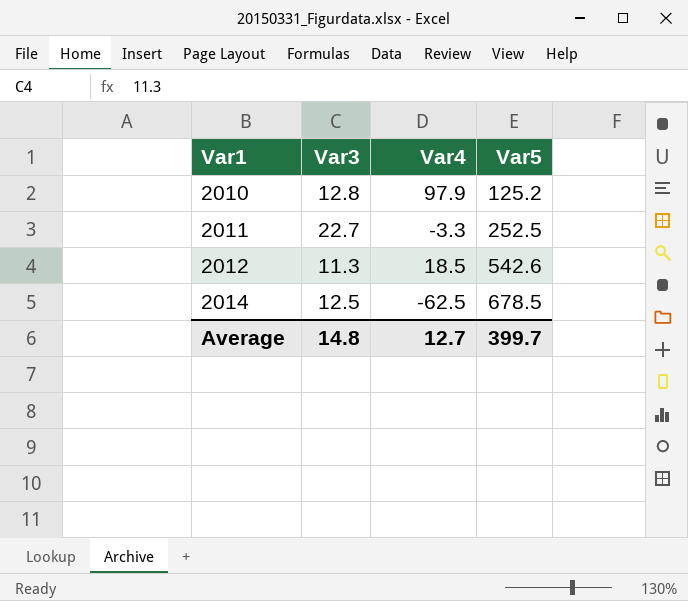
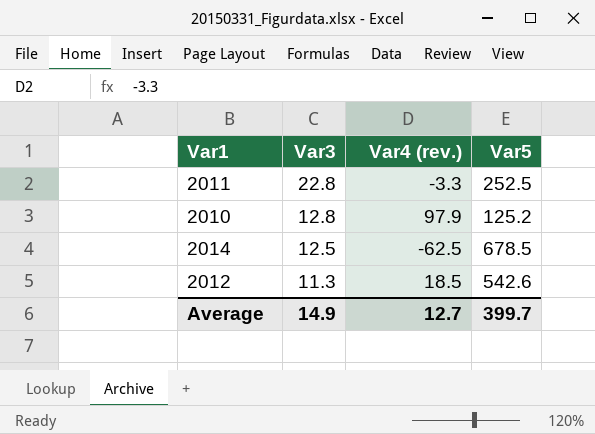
row order: Var1 ascending -> Var3 descending
column name: Var4 -> Var4 (rev.)
2011 | Var3: 22.7 -> 22.8
Average | Var3: 14.8 -> 14.9

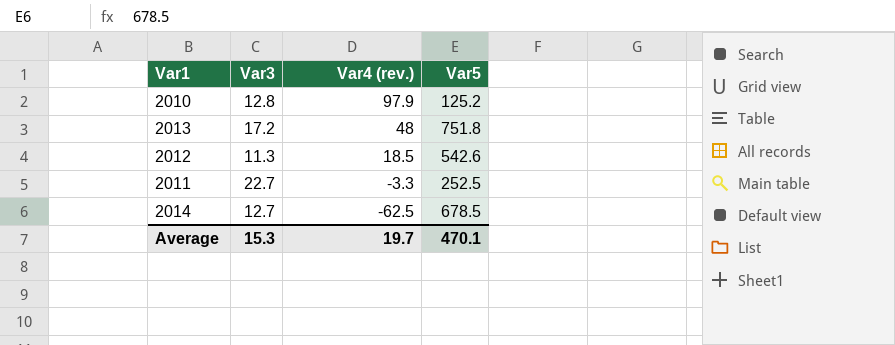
row order: Var3 descending -> Var4 (rev.) descending
row 2013: none -> 17.2 | 48 | 751.8
2011 | Var3: 22.8 -> 22.7
2014 | Var3: 12.5 -> 12.7
Average | Var3: 14.9 -> 15.3
Average | Var4 (rev.): 12.7 -> 19.7
Average | Var5: 399.7 -> 470.1

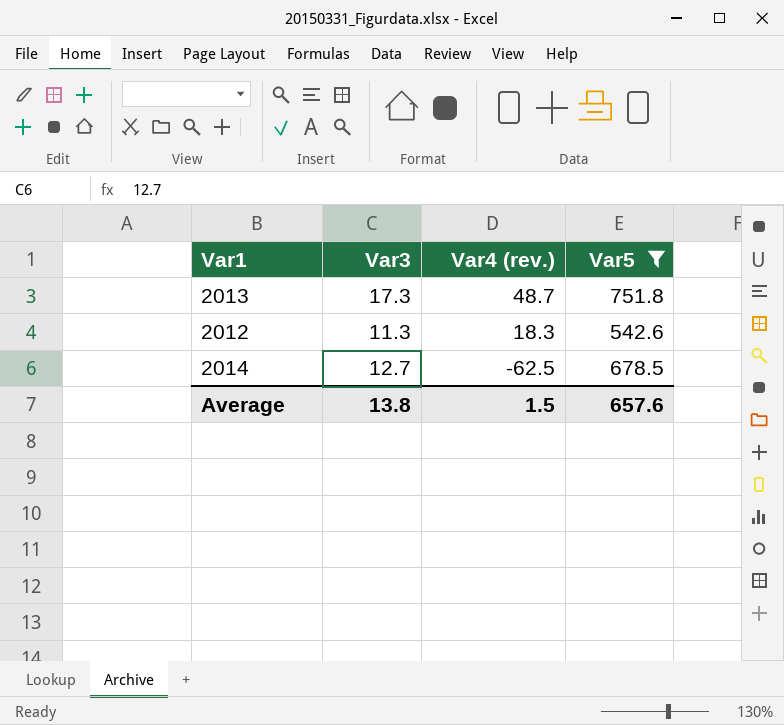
filter: none -> Var5 >= 542.6
2013 | Var3: 17.2 -> 17.3
2013 | Var4 (rev.): 48 -> 48.7
2012 | Var4 (rev.): 18.5 -> 18.3
Average | Var3: 15.3 -> 13.8
Average | Var4 (rev.): 19.7 -> 1.5
Average | Var5: 470.1 -> 657.6

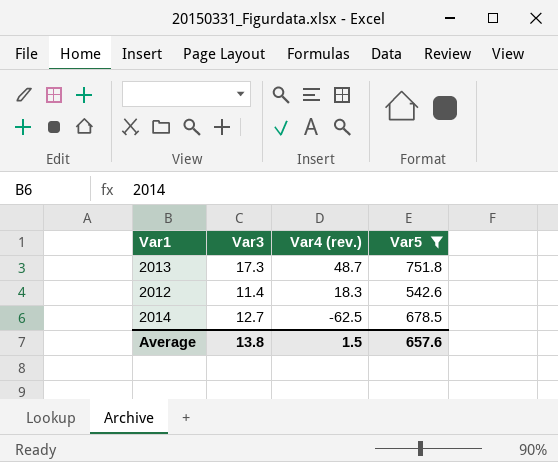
2012 | Var3: 11.3 -> 11.4

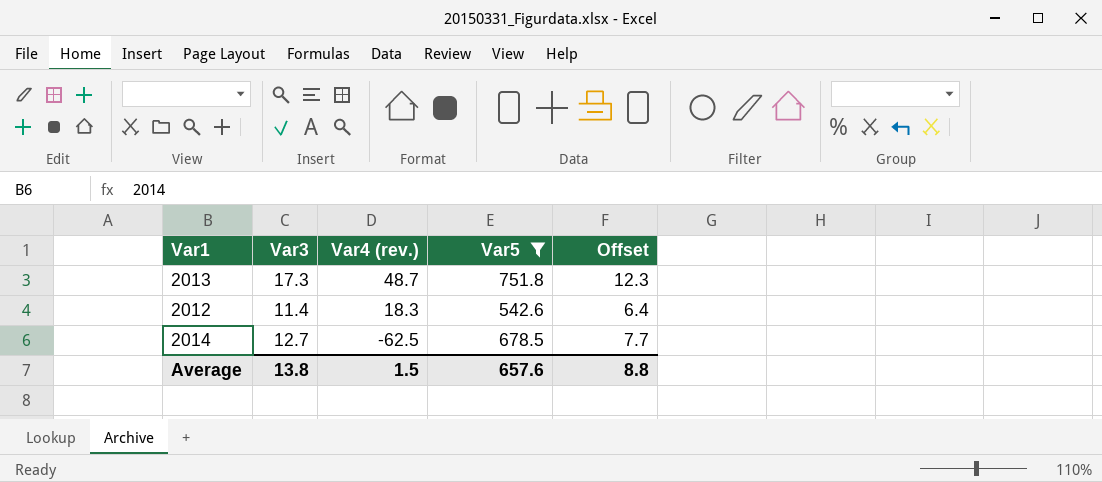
column Offset | formula: none -> [Var3] - 5

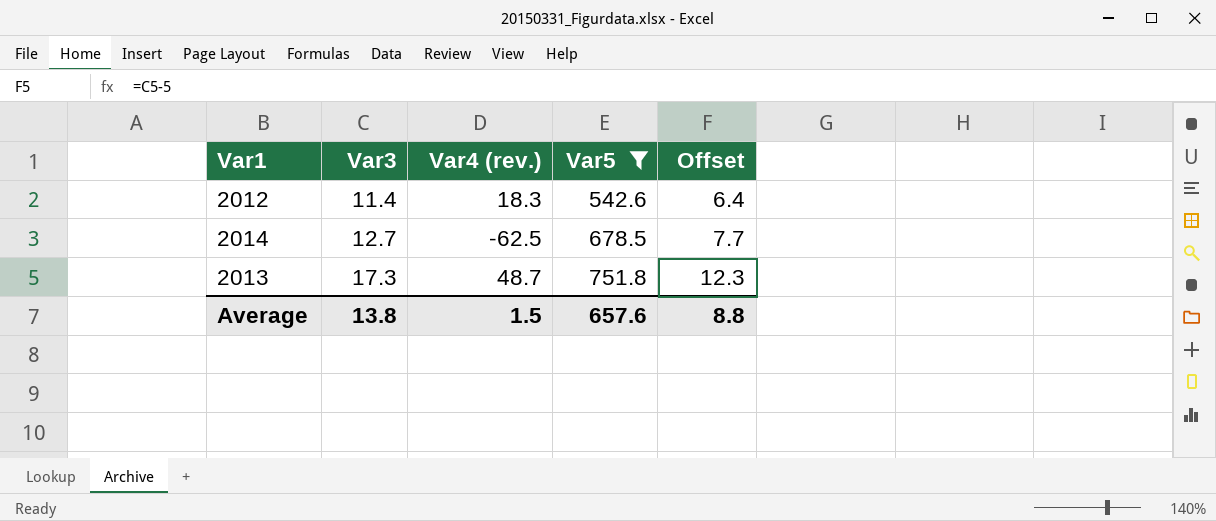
row order: Var4 (rev.) descending -> Var3 ascending

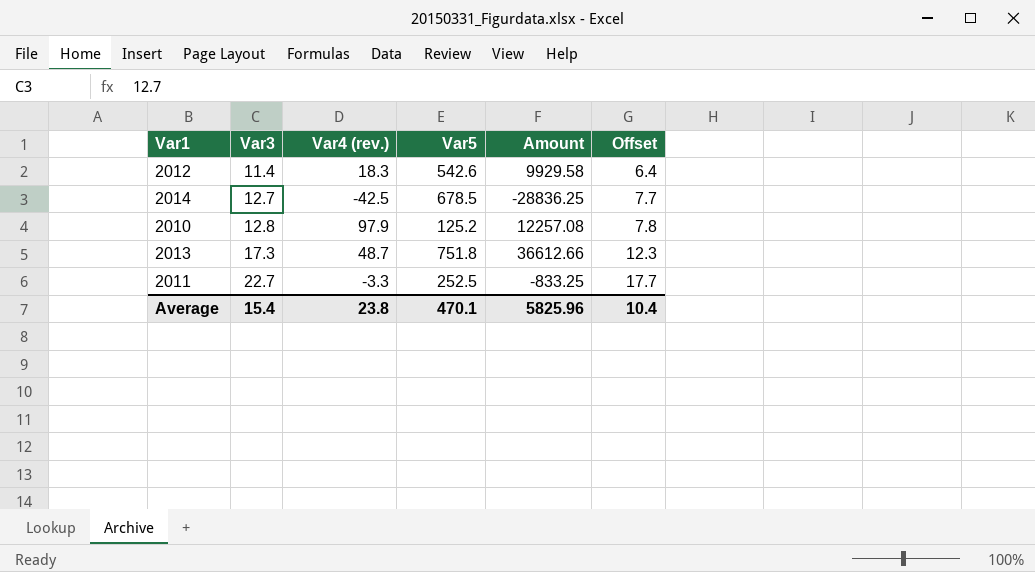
filter: Var5 >= 542.6 -> none
column Amount | formula: none -> [Var4 (rev.)] * [Var5]
2014 | Var4 (rev.): -62.5 -> -42.5
Average | Var3: 13.8 -> 15.4
Average | Var4 (rev.): 1.5 -> 23.8
Average | Var5: 657.6 -> 470.1
Average | Offset: 8.8 -> 10.4

